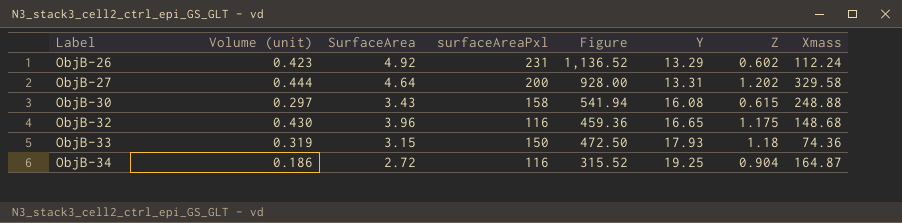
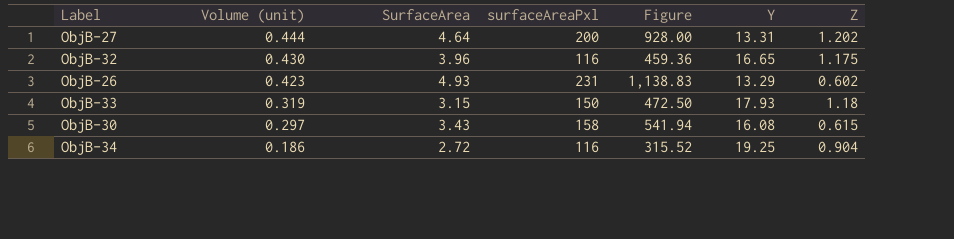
row order: Label ascending -> Volume (unit) descending
column Xmass | position: 8 -> none
ObjB-26 | SurfaceArea: 4.92 -> 4.93
ObjB-26 | Figure: 1,136.52 -> 1,138.83

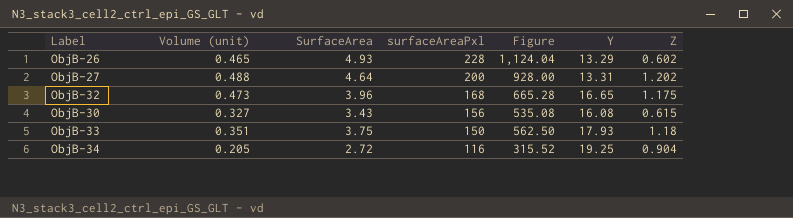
row order: Volume (unit) descending -> surfaceAreaPxl descending
ObjB-26 | Volume (unit): 0.423 -> 0.465
ObjB-26 | surfaceAreaPxl: 231 -> 228
ObjB-26 | Figure: 1,138.83 -> 1,124.04
ObjB-27 | Volume (unit): 0.444 -> 0.488
ObjB-32 | Volume (unit): 0.430 -> 0.473
ObjB-32 | surfaceAreaPxl: 116 -> 168
ObjB-32 | Figure: 459.36 -> 665.28
ObjB-30 | Volume (unit): 0.297 -> 0.327
ObjB-30 | surfaceAreaPxl: 158 -> 156
ObjB-30 | Figure: 541.94 -> 535.08
ObjB-33 | Volume (unit): 0.319 -> 0.351
ObjB-33 | SurfaceArea: 3.15 -> 3.75
ObjB-33 | Figure: 472.50 -> 562.50
ObjB-34 | Volume (unit): 0.186 -> 0.205

